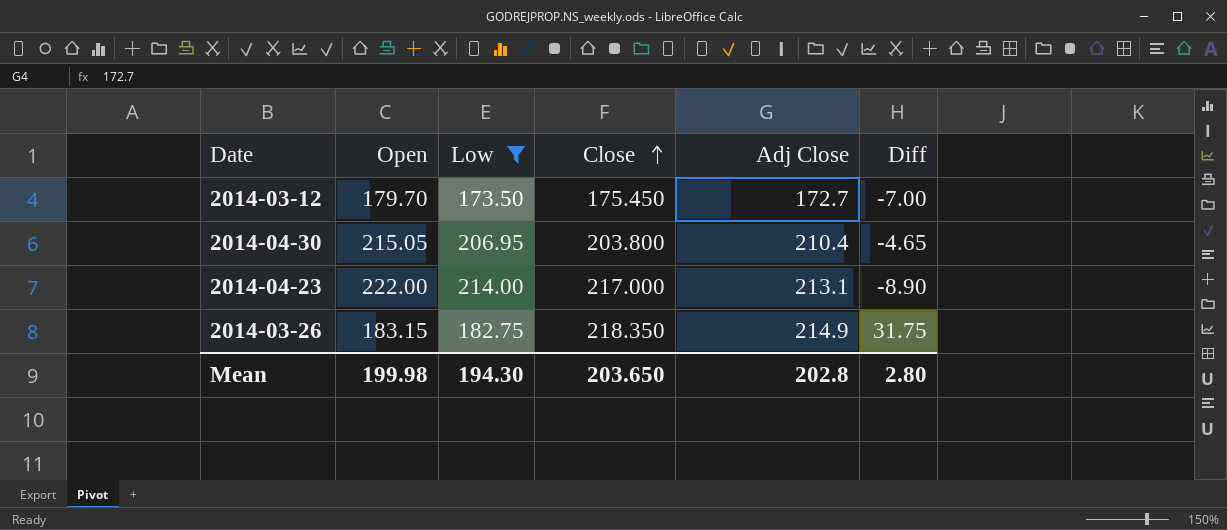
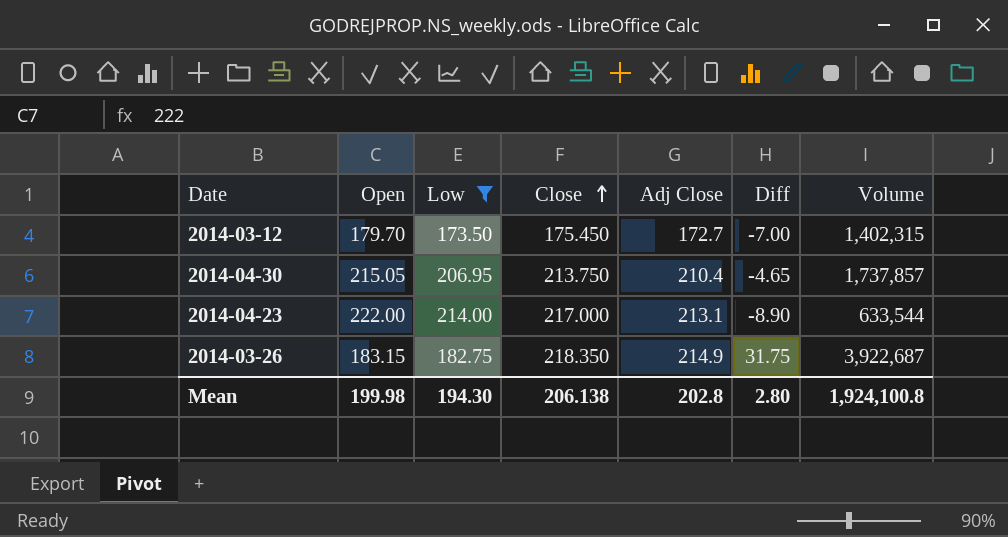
column Volume | position: none -> 7
2014-04-30 | Close: 203.800 -> 213.750
Mean | Close: 203.650 -> 206.138

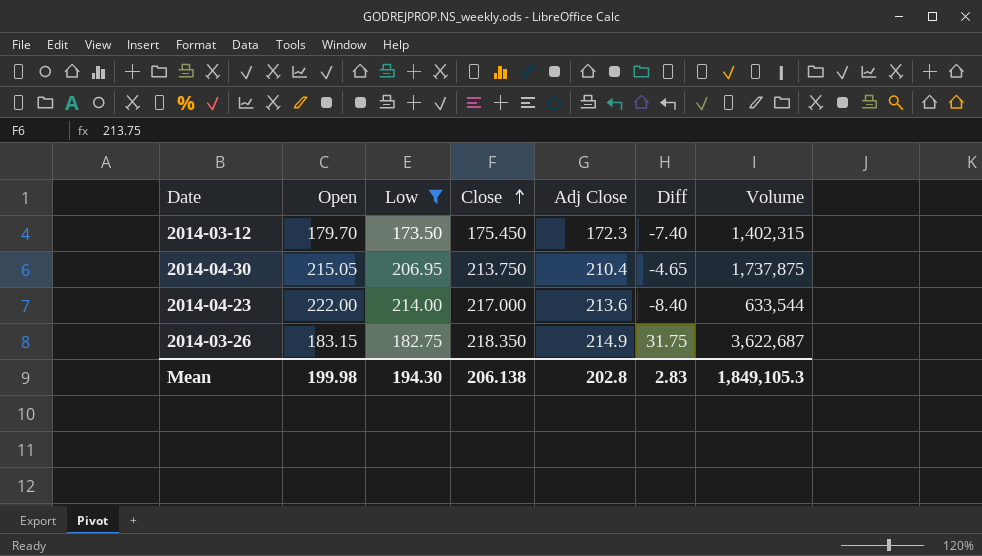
2014-03-12 | Adj Close: 172.7 -> 172.3
2014-03-12 | Diff: -7.00 -> -7.40
2014-04-30 | Volume: 1,737,857 -> 1,737,875
2014-04-23 | Adj Close: 213.1 -> 213.6
2014-04-23 | Diff: -8.90 -> -8.40
2014-03-26 | Volume: 3,922,687 -> 3,622,687
Mean | Diff: 2.80 -> 2.83
Mean | Volume: 1,924,100.8 -> 1,849,105.3

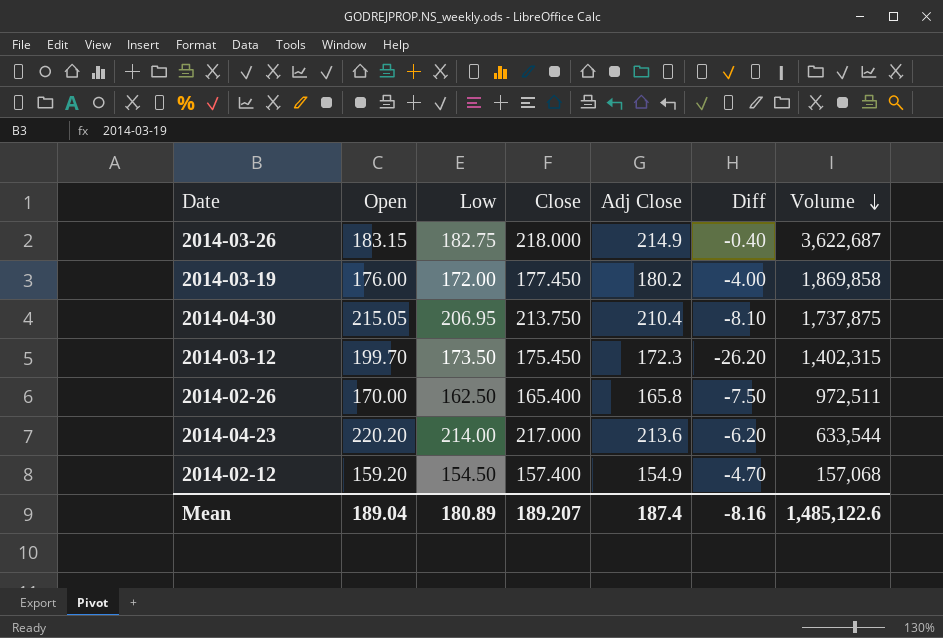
filter: Low >= 173.50 -> none
row order: Close ascending -> Volume descending
column Diff | formula: [Adj Close] - [Open] -> [Low] - [Open]
2014-03-26 | Close: 218.350 -> 218.000
2014-03-12 | Open: 179.70 -> 199.70
2014-04-23 | Open: 222.00 -> 220.20
Mean | Open: 199.98 -> 189.04
Mean | Low: 194.30 -> 180.89
Mean | Close: 206.138 -> 189.207
Mean | Adj Close: 202.8 -> 187.4
Mean | Diff: 2.83 -> -8.16
Mean | Volume: 1,849,105.3 -> 1,485,122.6

